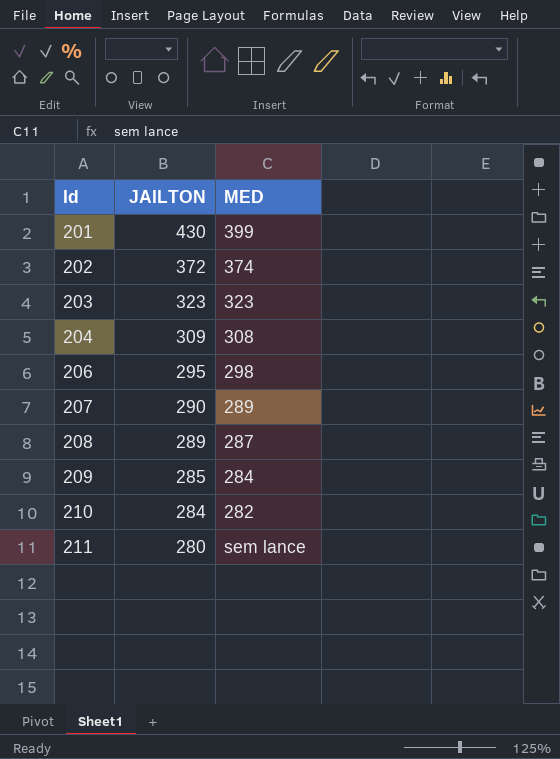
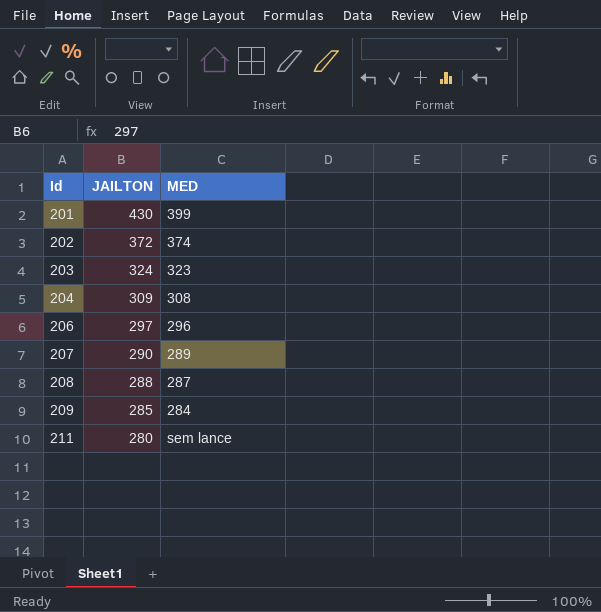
row 210: 284 | 282 -> none
203 | JAILTON: 323 -> 324
206 | JAILTON: 295 -> 297
206 | MED: 298 -> 296
208 | JAILTON: 289 -> 288

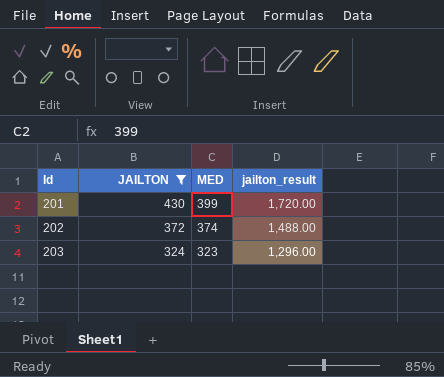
filter: none -> JAILTON >= 324
column jailton_result | formula: none -> [JAILTON] * 4

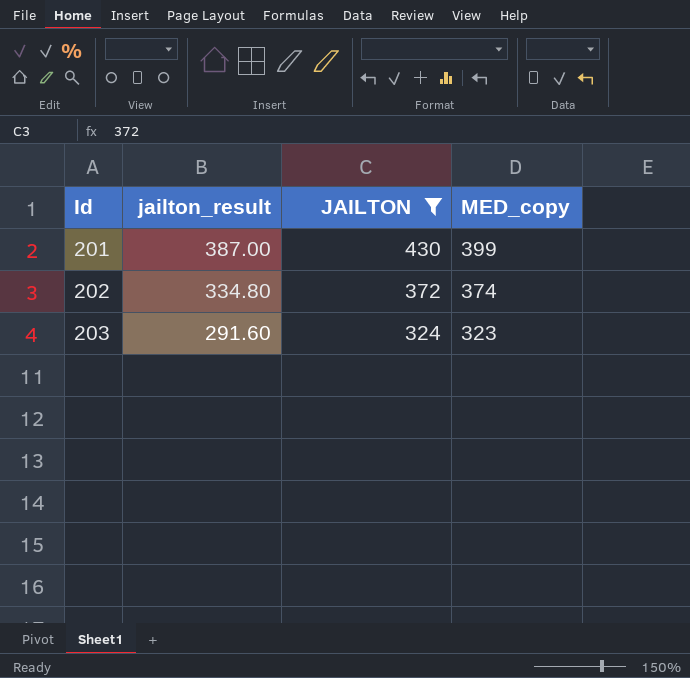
column jailton_result | formula: [JAILTON] * 4 -> [JAILTON] * 0.9
column jailton_result | position: 4 -> 2
column name: MED -> MED_copy

